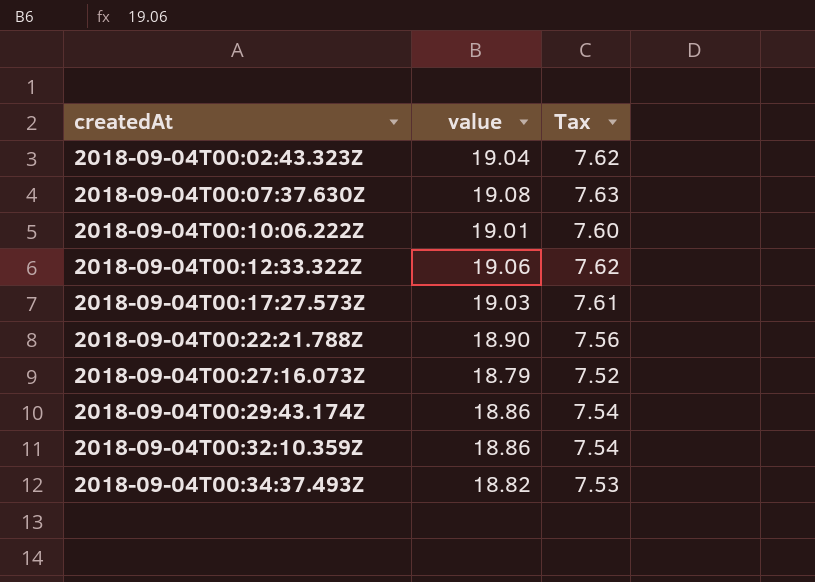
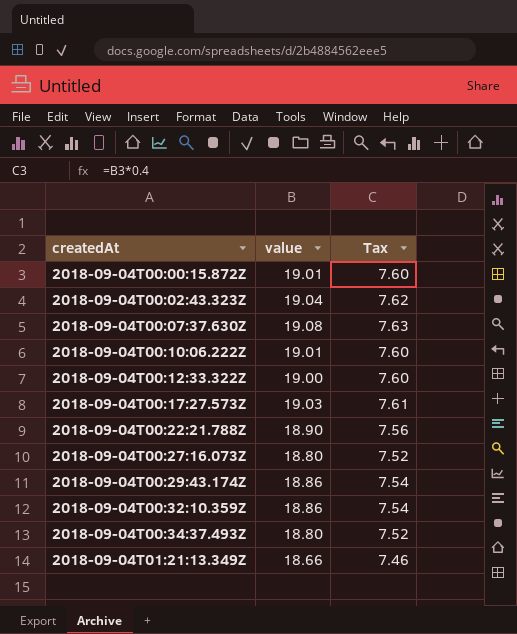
row 2018-09-04T00:00:15.872Z: none -> 19.01 | 7.60
2018-09-04T00:12:33.322Z | value: 19.06 -> 19.00
2018-09-04T00:12:33.322Z | Tax: 7.62 -> 7.60
2018-09-04T00:27:16.073Z | value: 18.79 -> 18.80
2018-09-04T00:34:37.493Z | value: 18.82 -> 18.80
2018-09-04T00:34:37.493Z | Tax: 7.53 -> 7.52
row 2018-09-04T01:21:13.349Z: none -> 18.66 | 7.46

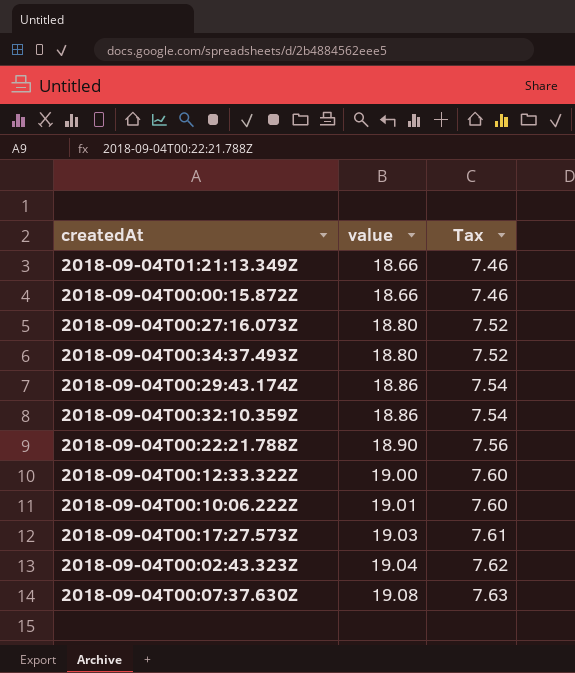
row order: createdAt ascending -> value ascending
2018-09-04T00:00:15.872Z | value: 19.01 -> 18.66
2018-09-04T00:00:15.872Z | Tax: 7.60 -> 7.46

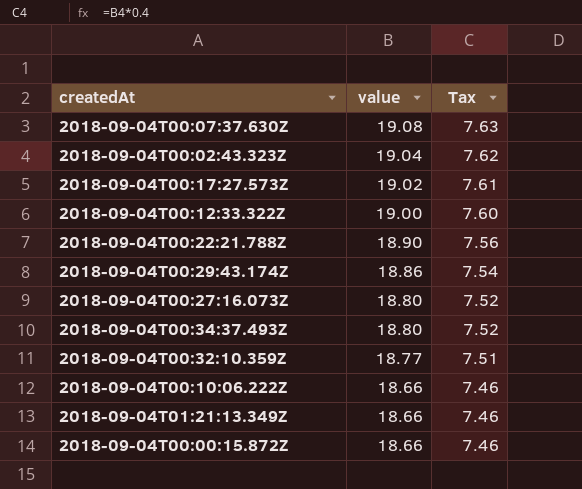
row order: value ascending -> value descending
2018-09-04T00:17:27.573Z | value: 19.03 -> 19.02
2018-09-04T00:32:10.359Z | value: 18.86 -> 18.77
2018-09-04T00:32:10.359Z | Tax: 7.54 -> 7.51
2018-09-04T00:10:06.222Z | value: 19.01 -> 18.66
2018-09-04T00:10:06.222Z | Tax: 7.60 -> 7.46

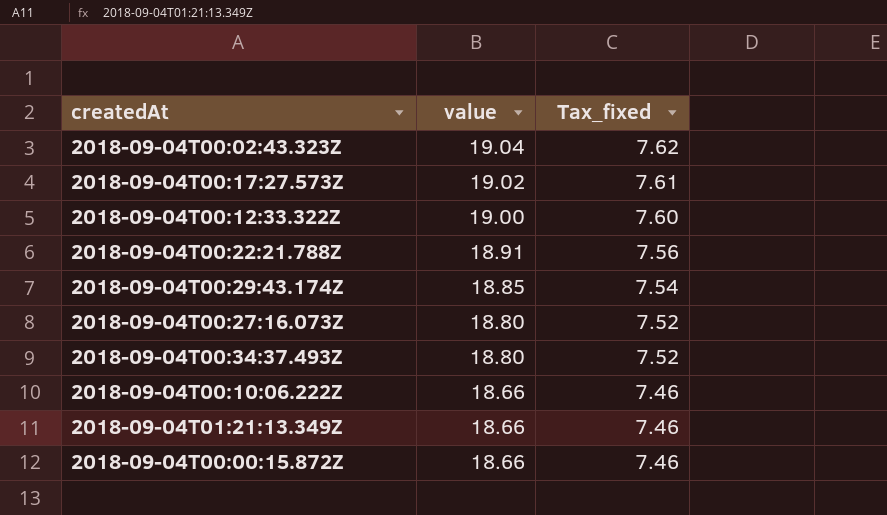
column name: Tax -> Tax_fixed
row 2018-09-04T00:07:37.630Z: 19.08 | 7.63 -> none
row 2018-09-04T00:32:10.359Z: 18.77 | 7.51 -> none
2018-09-04T00:22:21.788Z | value: 18.90 -> 18.91
2018-09-04T00:29:43.174Z | value: 18.86 -> 18.85

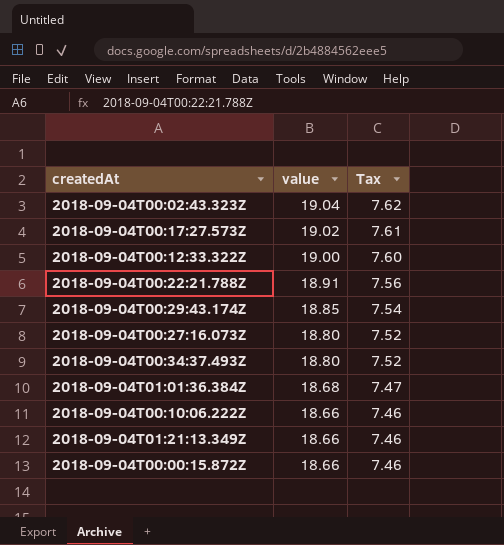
column name: Tax_fixed -> Tax
row 2018-09-04T01:01:36.384Z: none -> 18.68 | 7.47

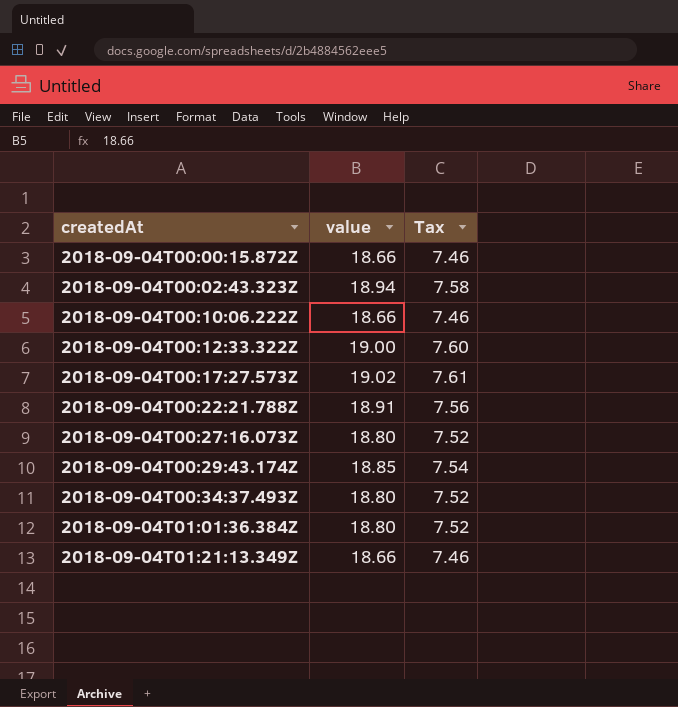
row order: value descending -> createdAt ascending
2018-09-04T00:02:43.323Z | value: 19.04 -> 18.94
2018-09-04T00:02:43.323Z | Tax: 7.62 -> 7.58
2018-09-04T01:01:36.384Z | value: 18.68 -> 18.80
2018-09-04T01:01:36.384Z | Tax: 7.47 -> 7.52

